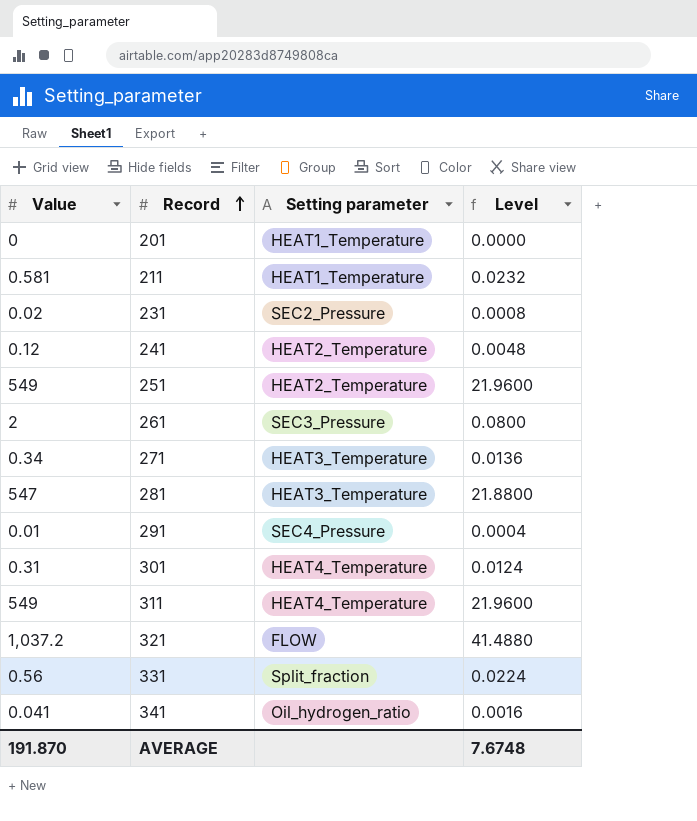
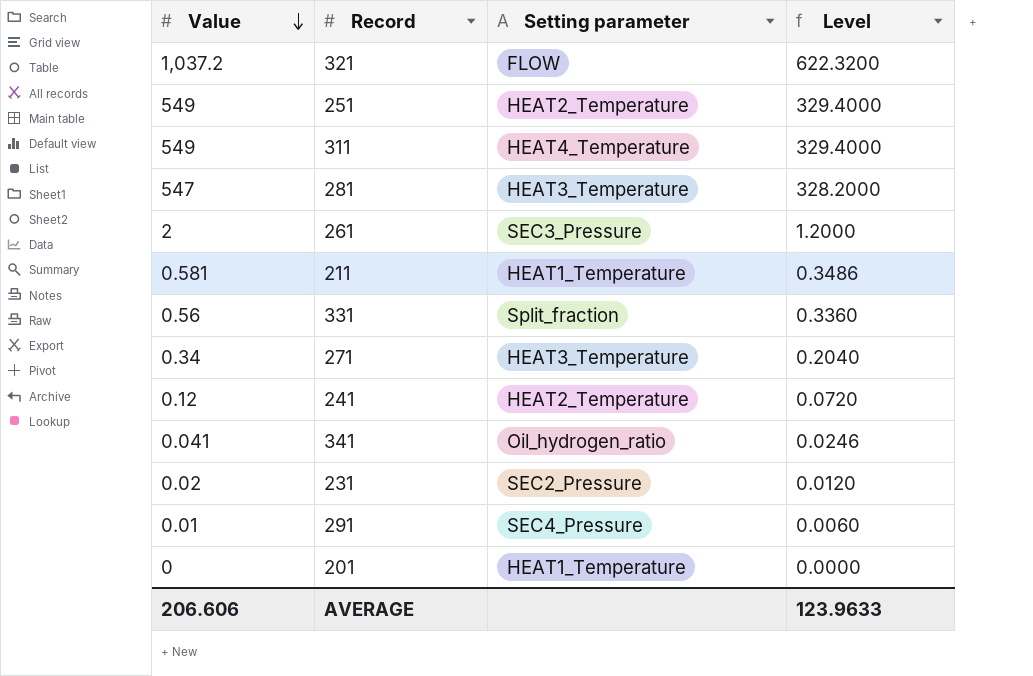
row order: Record ascending -> Value descending
column Level | formula: [Value] * 0.04 -> [Value] * 0.6
row 301: 0.31 | HEAT4_Temperature | 0.0124 -> none
AVERAGE | Value: 191.870 -> 206.606
AVERAGE | Level: 7.6748 -> 123.9633

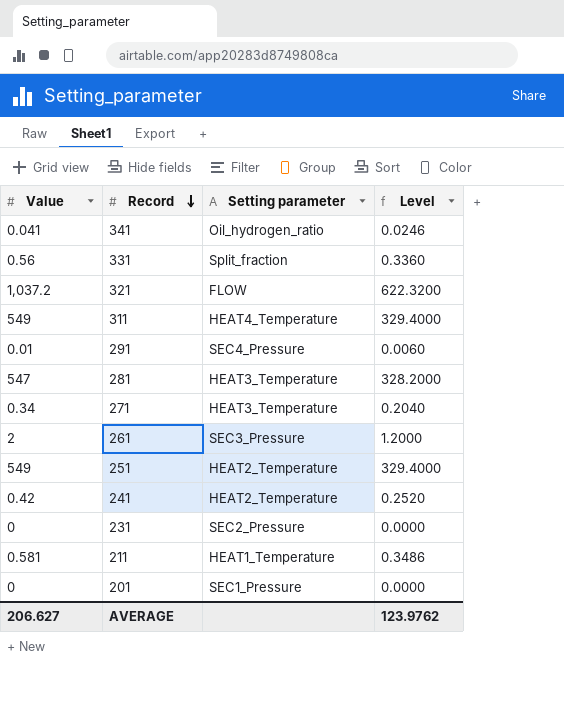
row order: Value descending -> Record descending
241 | Value: 0.12 -> 0.42
241 | Level: 0.0720 -> 0.2520
231 | Value: 0.02 -> 0
231 | Level: 0.0120 -> 0.0000
201 | Setting parameter: HEAT1_Temperature -> SEC1_Pressure
AVERAGE | Value: 206.606 -> 206.627
AVERAGE | Level: 123.9633 -> 123.9762

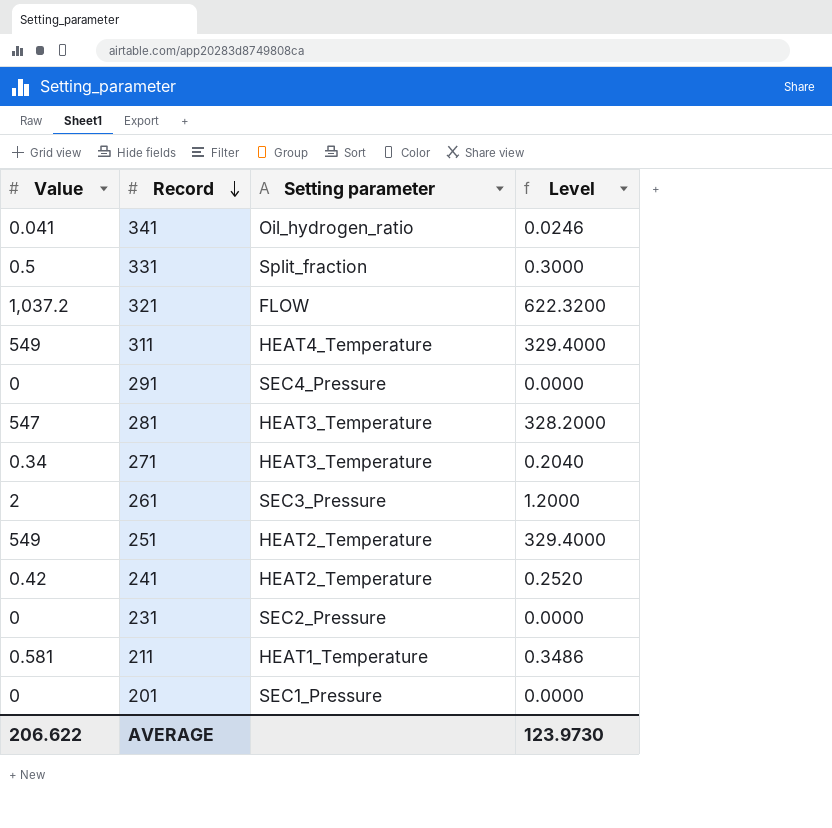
331 | Value: 0.56 -> 0.5
331 | Level: 0.3360 -> 0.3000
291 | Value: 0.01 -> 0
291 | Level: 0.0060 -> 0.0000
AVERAGE | Value: 206.627 -> 206.622
AVERAGE | Level: 123.9762 -> 123.9730

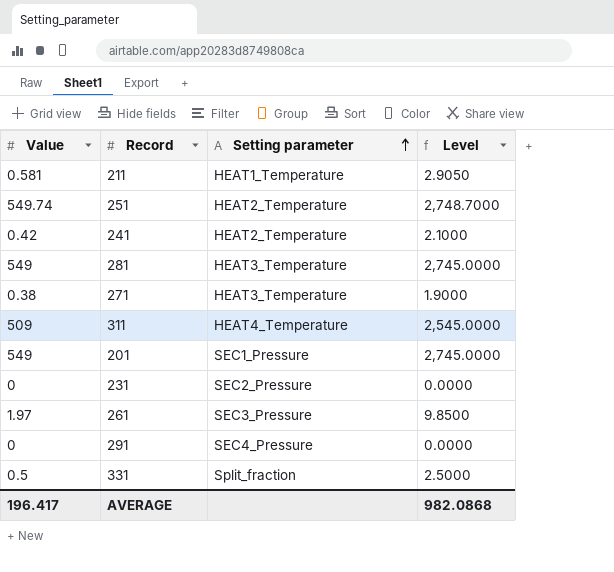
row order: Record descending -> Setting parameter ascending
column Level | formula: [Value] * 0.6 -> [Value] * 5
row 341: 0.041 | Oil_hydrogen_ratio | 0.0246 -> none
row 321: 1,037.2 | FLOW | 622.3200 -> none
251 | Value: 549 -> 549.74
281 | Value: 547 -> 549
271 | Value: 0.34 -> 0.38
311 | Value: 549 -> 509
201 | Value: 0 -> 549
261 | Value: 2 -> 1.97
AVERAGE | Value: 206.622 -> 196.417
AVERAGE | Level: 123.9730 -> 982.0868

